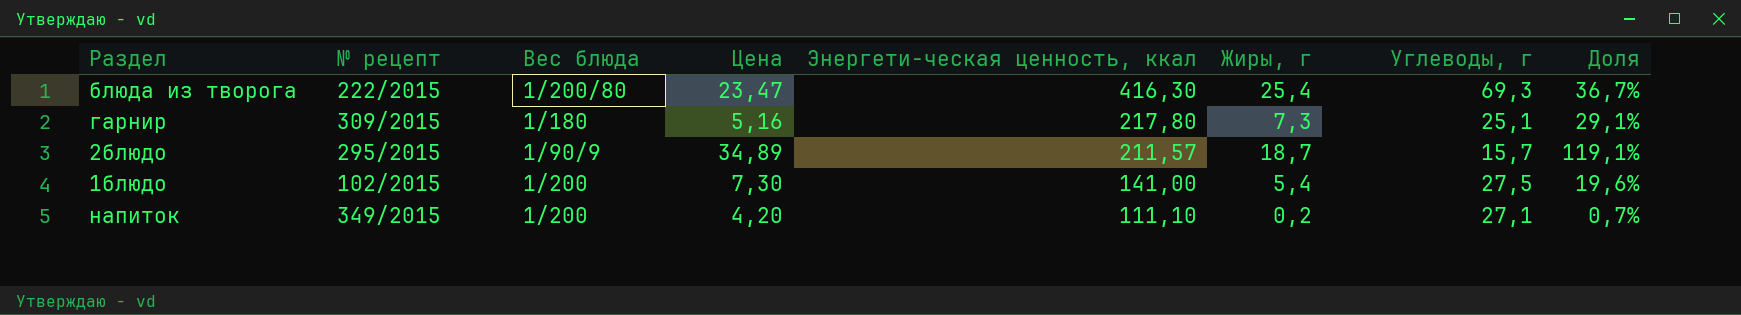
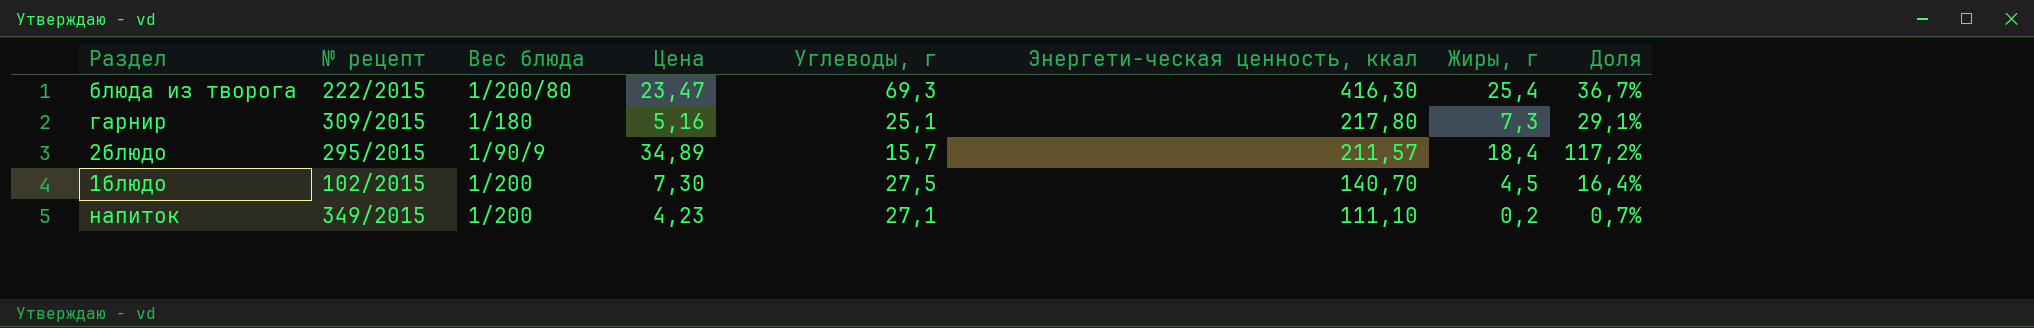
column Углеводы, г | position: 7 -> 5
2блюдо | Жиры, г: 18,7 -> 18,4
2блюдо | Доля: 119,1% -> 117,2%
1блюдо | Энергети-ческая ценность, ккал: 141,00 -> 140,70
1блюдо | Жиры, г: 5,4 -> 4,5
1блюдо | Доля: 19,6% -> 16,4%
напиток | Цена: 4,20 -> 4,23

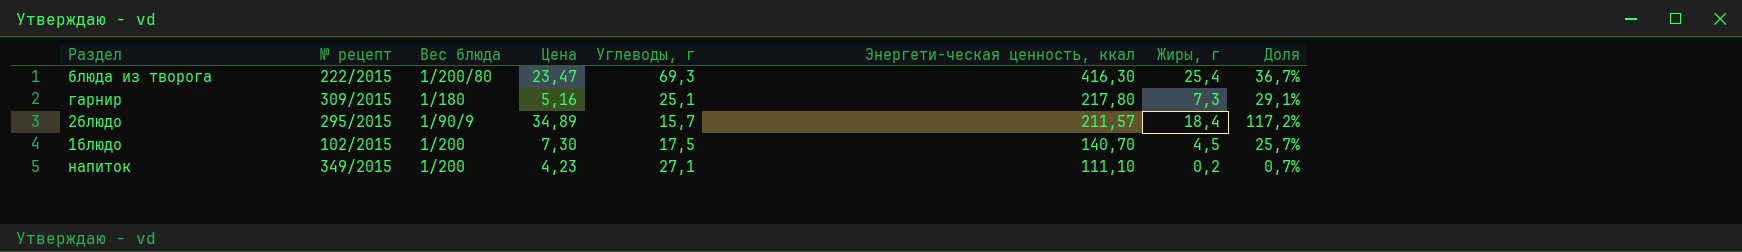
1блюдо | Углеводы, г: 27,5 -> 17,5
1блюдо | Доля: 16,4% -> 25,7%

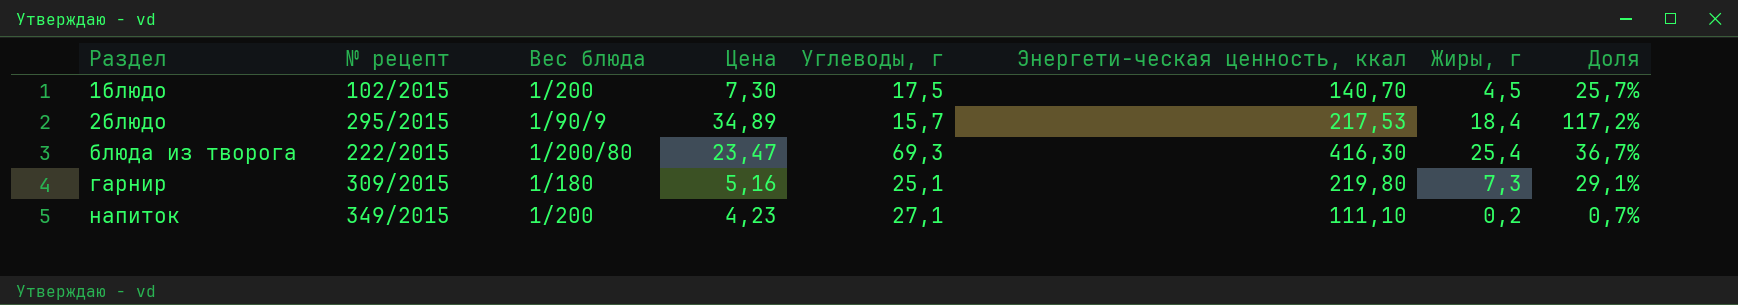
row order: Энергети-ческая ценность, ккал descending -> Раздел ascending
2блюдо | Энергети-ческая ценность, ккал: 211,57 -> 217,53
гарнир | Энергети-ческая ценность, ккал: 217,80 -> 219,80

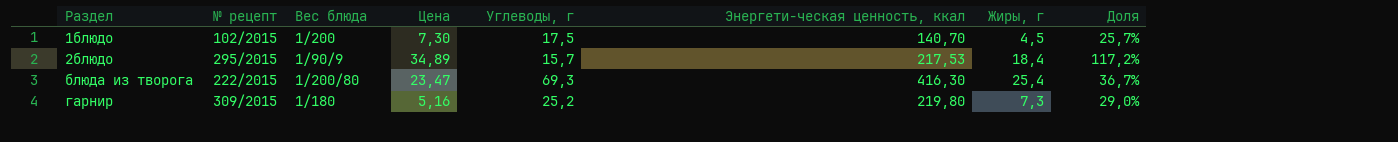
row напиток: 349/2015 | 1/200 | 4,23 | 27,1 | 111,10 | 0,2 | 0,7% -> none
гарнир | Углеводы, г: 25,1 -> 25,2
гарнир | Доля: 29,1% -> 29,0%

